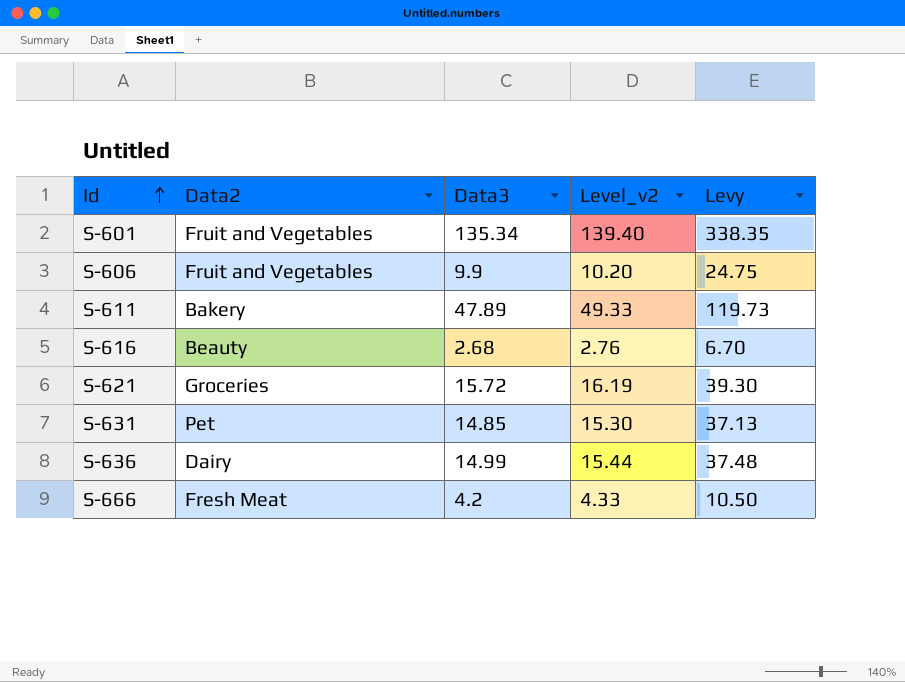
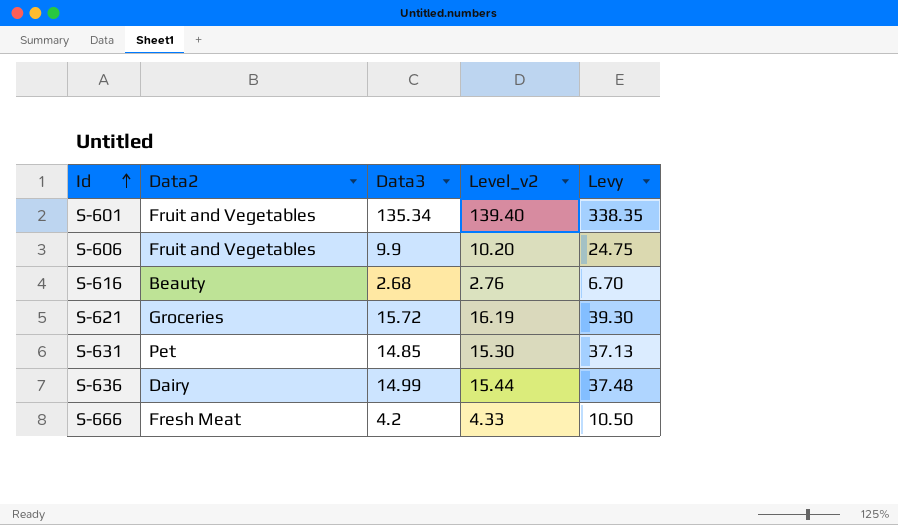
row S-611: Bakery | 47.89 | 49.33 | 119.73 -> none

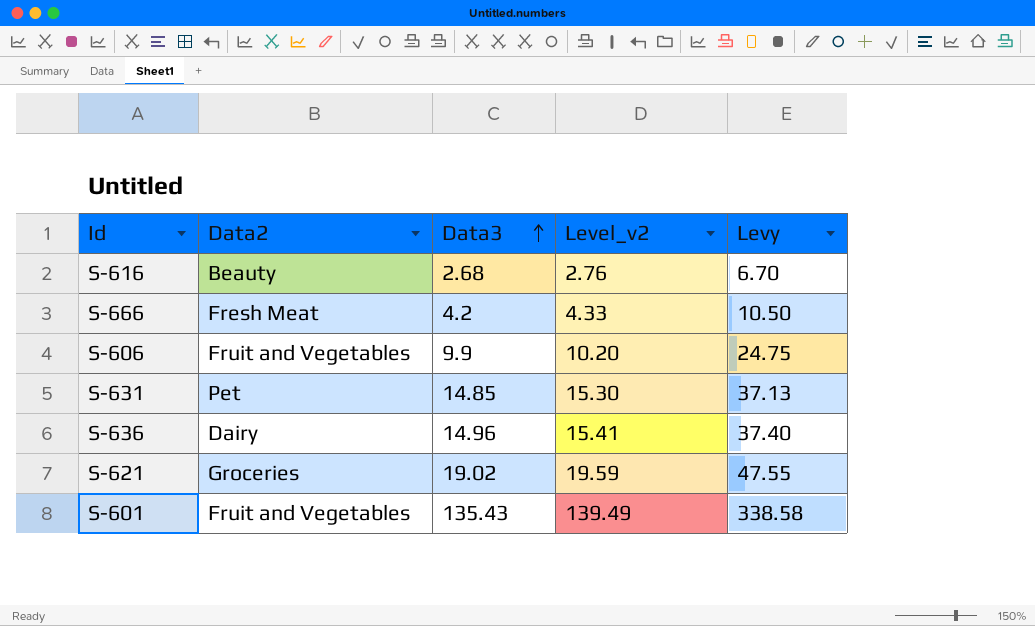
row order: Id ascending -> Data3 ascending
S-636 | Data3: 14.99 -> 14.96
S-636 | Level_v2: 15.44 -> 15.41
S-636 | Levy: 37.48 -> 37.40
S-621 | Data3: 15.72 -> 19.02
S-621 | Level_v2: 16.19 -> 19.59
S-621 | Levy: 39.30 -> 47.55
S-601 | Data3: 135.34 -> 135.43
S-601 | Level_v2: 139.40 -> 139.49
S-601 | Levy: 338.35 -> 338.58

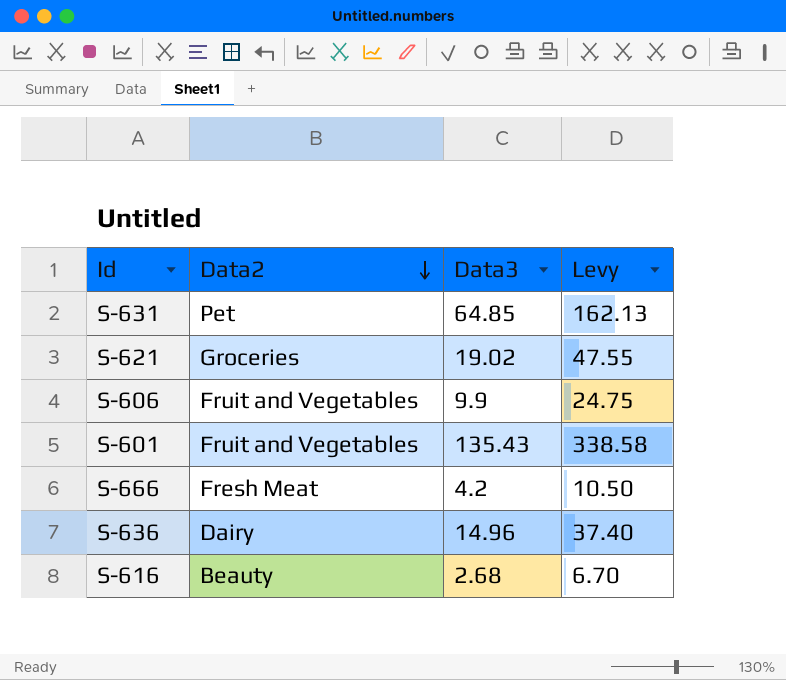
row order: Data3 ascending -> Data2 descending
column Level_v2 | formula: [Data3] * 1.03 -> none
S-631 | Data3: 14.85 -> 64.85
S-631 | Levy: 37.13 -> 162.13

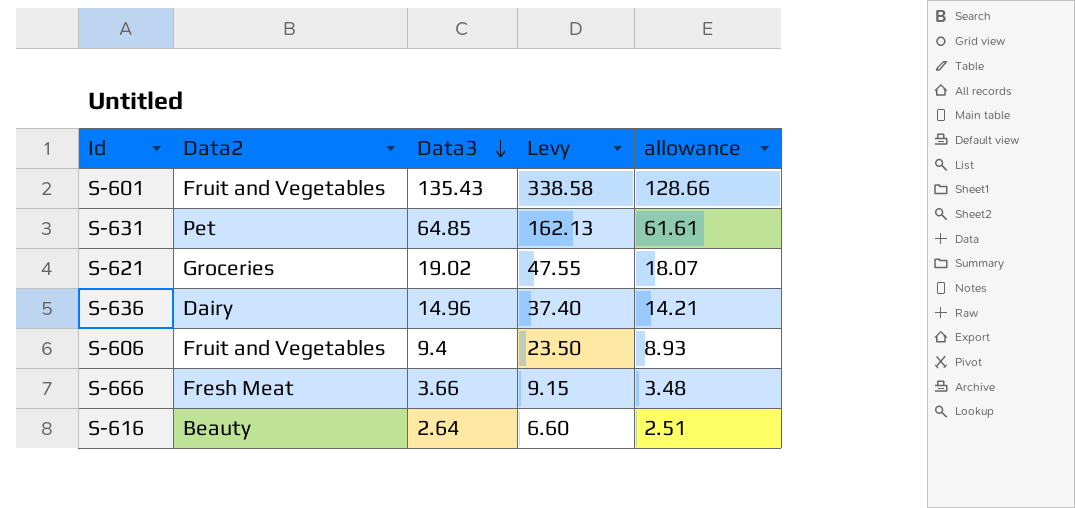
row order: Data2 descending -> Data3 descending
column allowance | formula: none -> [Data3] * 0.95
S-606 | Data3: 9.9 -> 9.4
S-606 | Levy: 24.75 -> 23.50
S-666 | Data3: 4.2 -> 3.66
S-666 | Levy: 10.50 -> 9.15
S-616 | Data3: 2.68 -> 2.64
S-616 | Levy: 6.70 -> 6.60

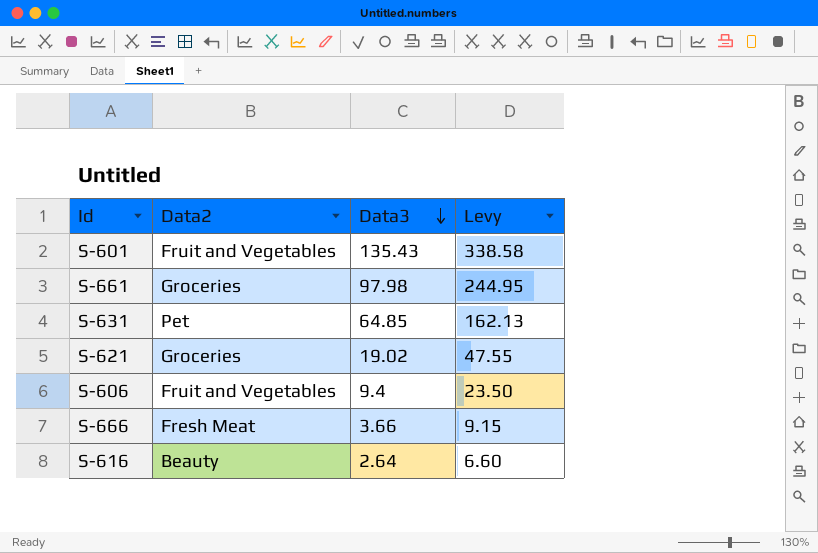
column allowance | formula: [Data3] * 0.95 -> none
row S-636: Dairy | 14.96 | 37.40 | 14.21 -> none
row S-661: none -> Groceries | 97.98 | 244.95

